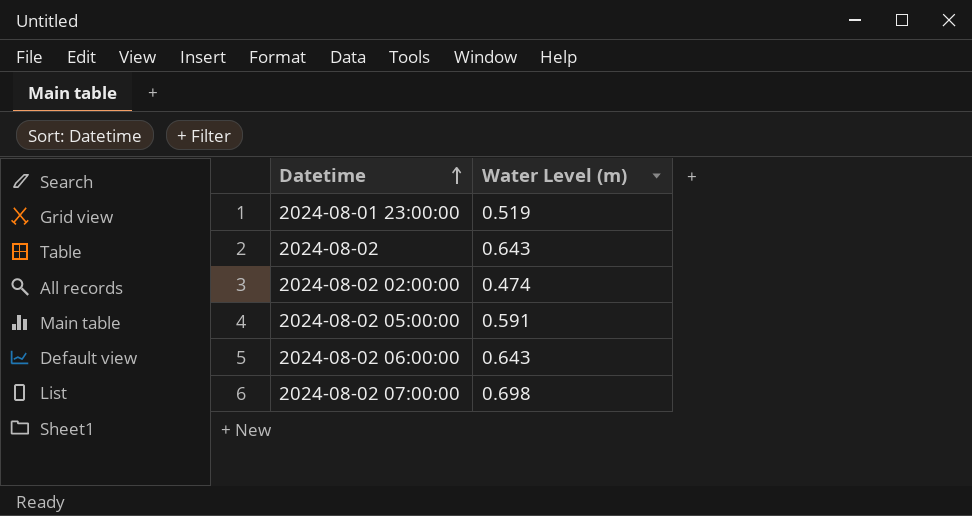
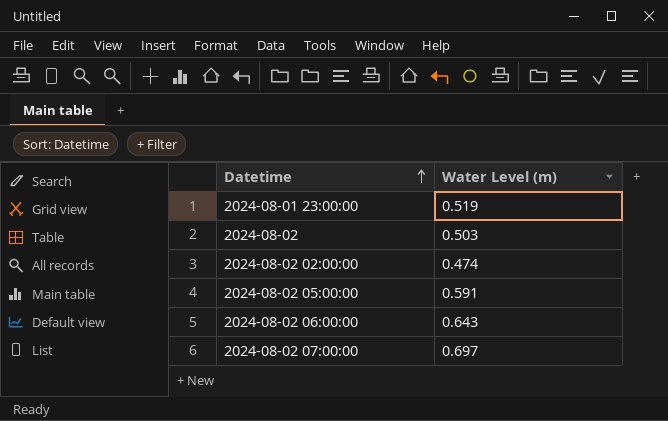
2024-08-02 | Water Level (m): 0.643 -> 0.503
2024-08-02 07:00:00 | Water Level (m): 0.698 -> 0.697

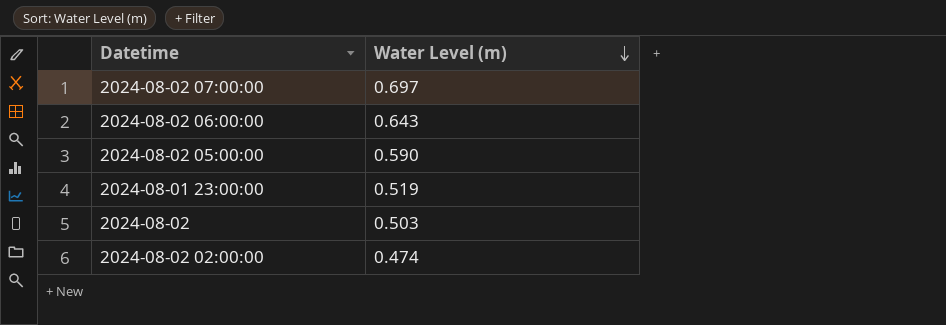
row order: Datetime ascending -> Water Level (m) descending
2024-08-02 05:00:00 | Water Level (m): 0.591 -> 0.590

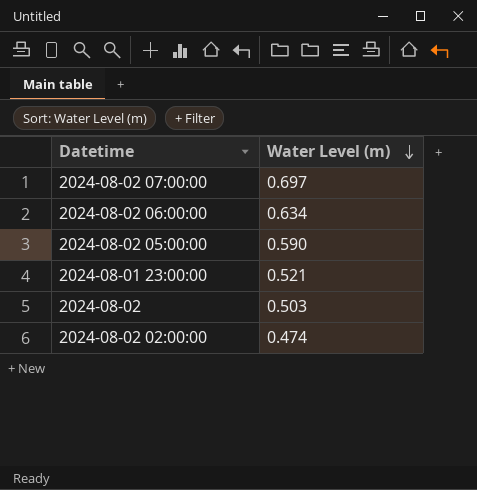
2024-08-02 06:00:00 | Water Level (m): 0.643 -> 0.634
2024-08-01 23:00:00 | Water Level (m): 0.519 -> 0.521

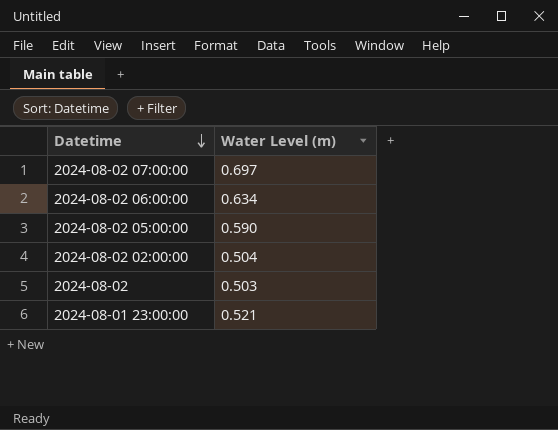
row order: Water Level (m) descending -> Datetime descending
2024-08-02 02:00:00 | Water Level (m): 0.474 -> 0.504

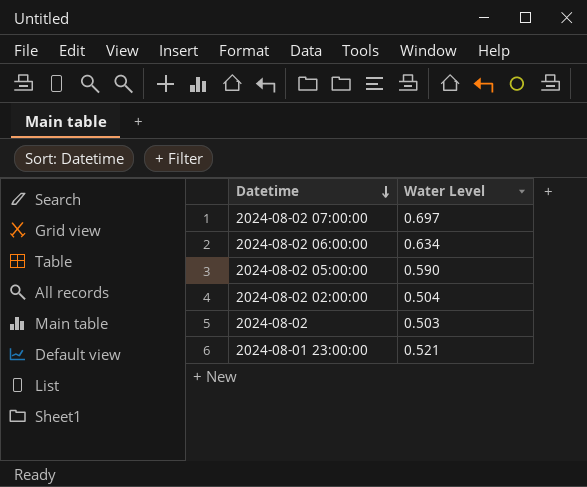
column name: Water Level (m) -> Water Level

